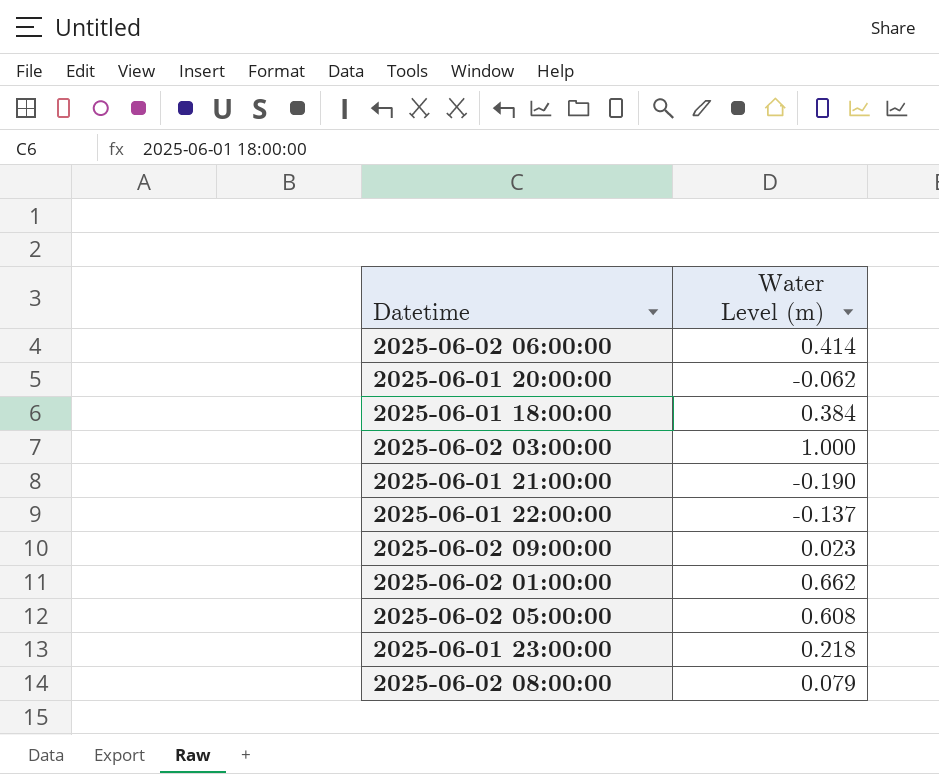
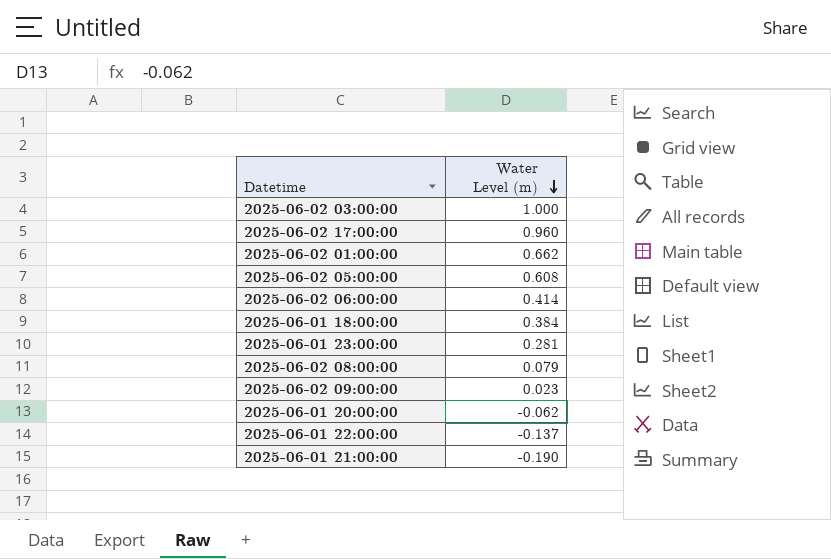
row order: none -> Water Level (m) descending
row 2025-06-02 17:00:00: none -> 0.960
2025-06-01 23:00:00 | Water Level (m): 0.218 -> 0.281

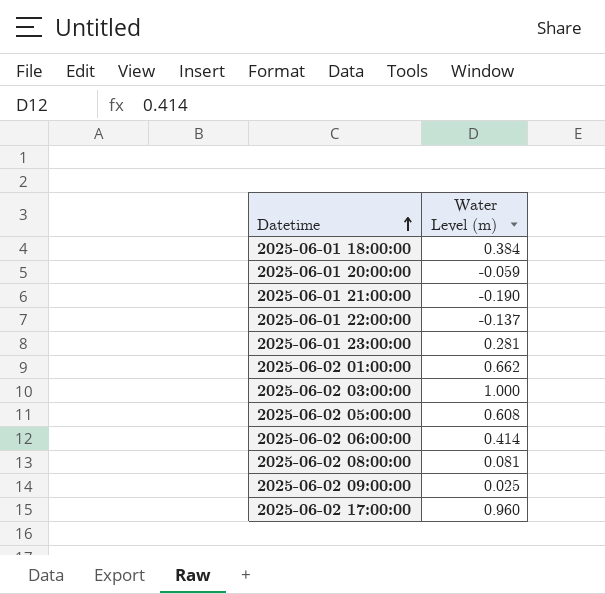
row order: Water Level (m) descending -> Datetime ascending
2025-06-01 20:00:00 | Water Level (m): -0.062 -> -0.059
2025-06-02 08:00:00 | Water Level (m): 0.079 -> 0.081
2025-06-02 09:00:00 | Water Level (m): 0.023 -> 0.025

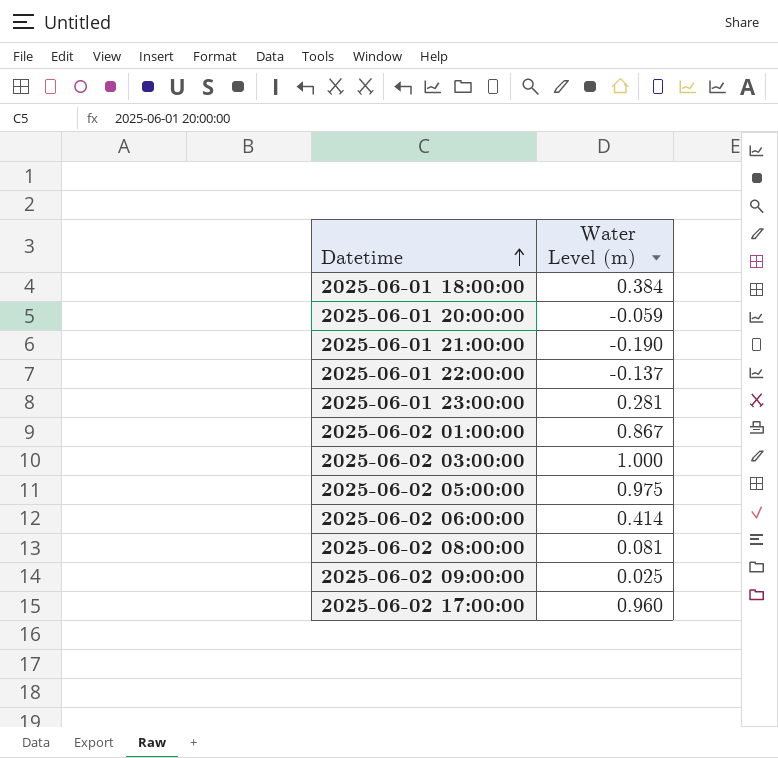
2025-06-02 01:00:00 | Water Level (m): 0.662 -> 0.867
2025-06-02 05:00:00 | Water Level (m): 0.608 -> 0.975

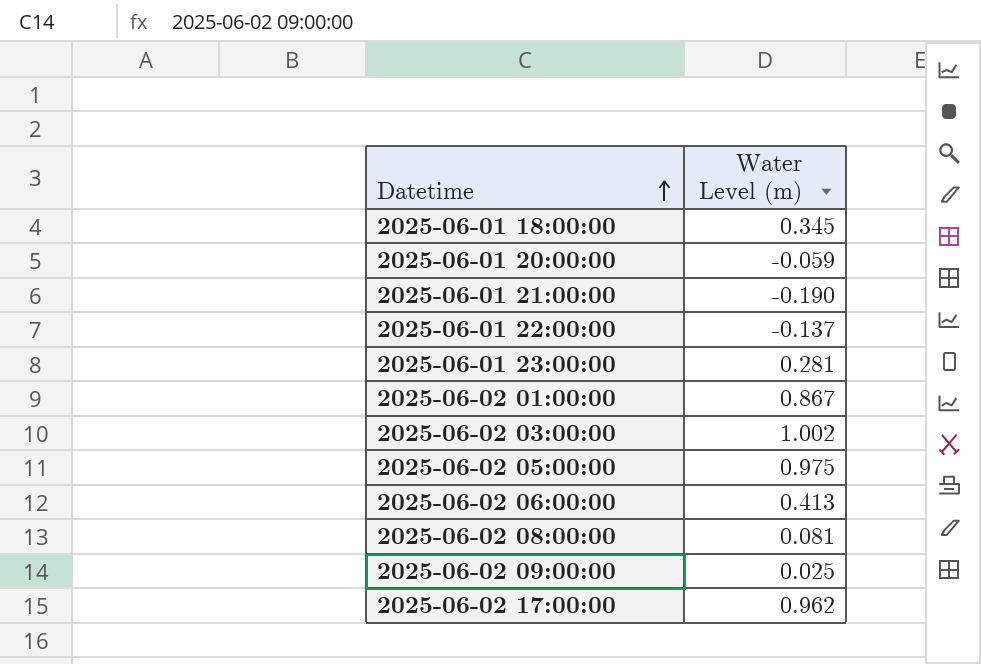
2025-06-01 18:00:00 | Water Level (m): 0.384 -> 0.345
2025-06-02 03:00:00 | Water Level (m): 1.000 -> 1.002
2025-06-02 06:00:00 | Water Level (m): 0.414 -> 0.413
2025-06-02 17:00:00 | Water Level (m): 0.960 -> 0.962

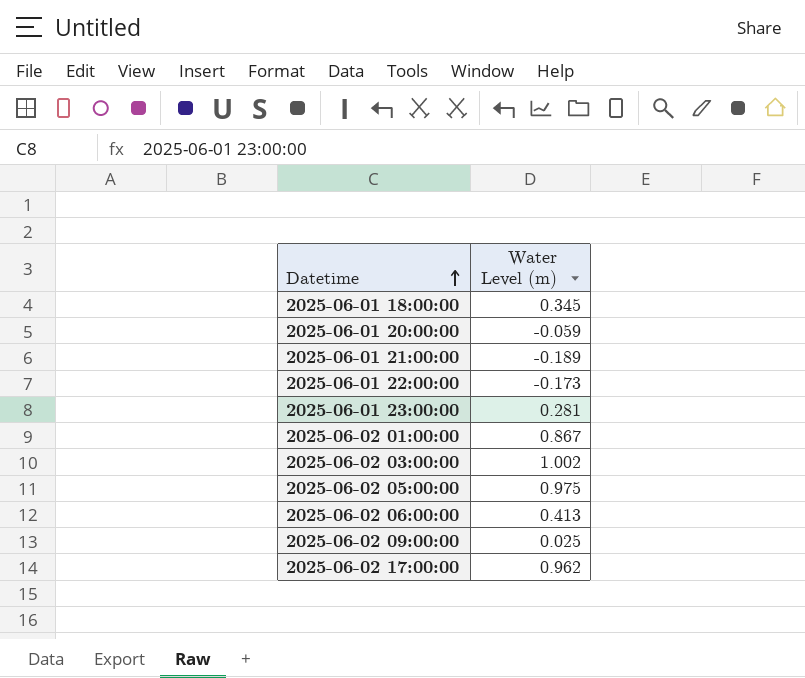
row 2025-06-02 08:00:00: 0.081 -> none
2025-06-01 21:00:00 | Water Level (m): -0.190 -> -0.189
2025-06-01 22:00:00 | Water Level (m): -0.137 -> -0.173

